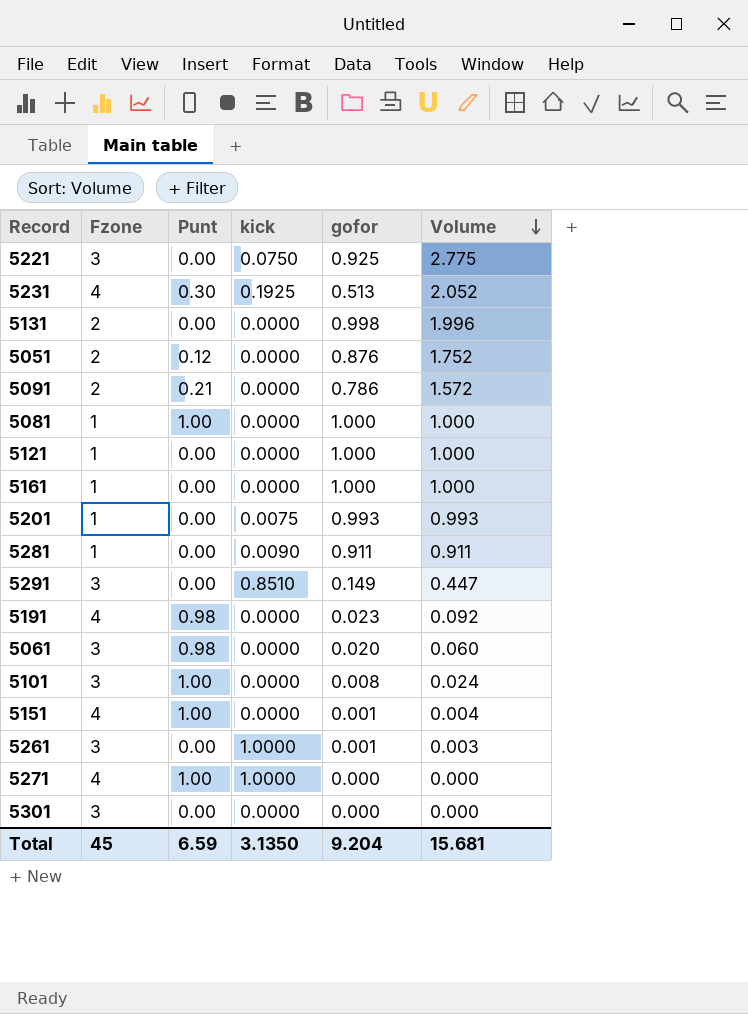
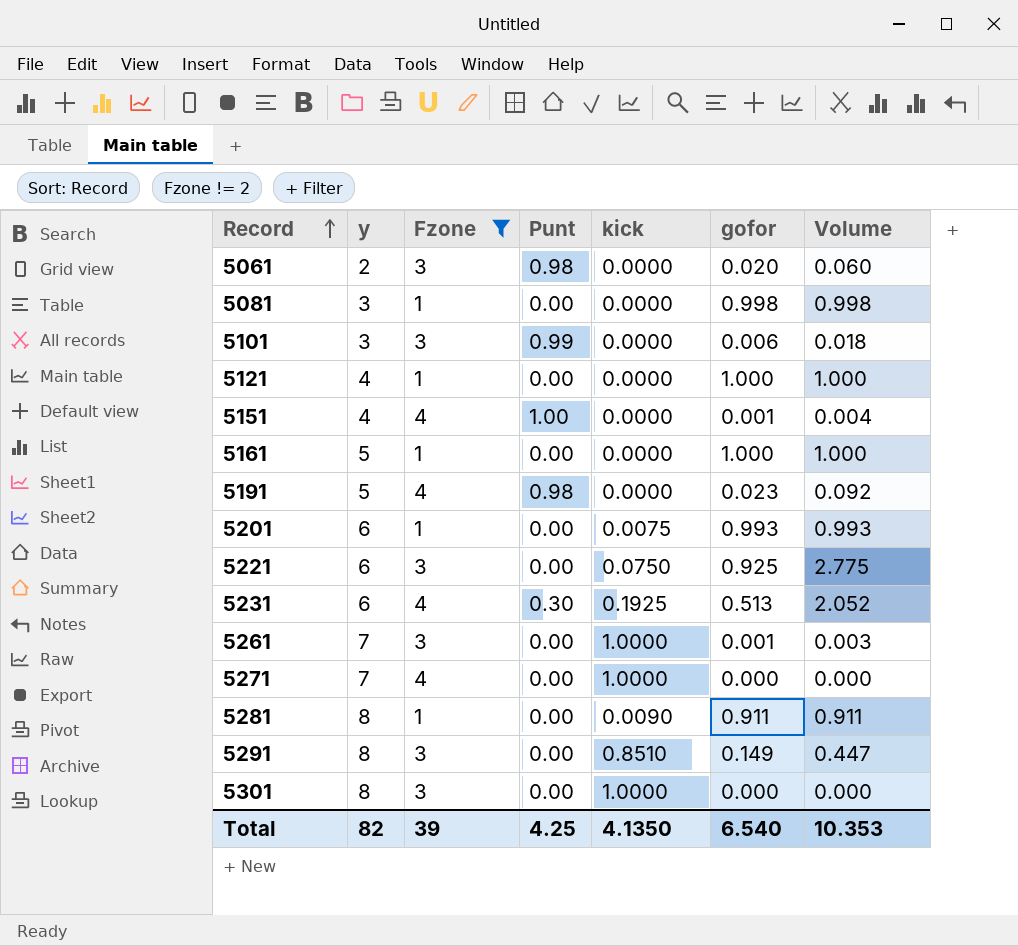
filter: none -> Fzone != 2
row order: Volume descending -> Record ascending
column y | position: none -> 2
5081 | Punt: 1.00 -> 0.00
5081 | gofor: 1.000 -> 0.998
5081 | Volume: 1.000 -> 0.998
5101 | Punt: 1.00 -> 0.99
5101 | gofor: 0.008 -> 0.006
5101 | Volume: 0.024 -> 0.018
5271 | Punt: 1.00 -> 0.00
5301 | kick: 0.0000 -> 1.0000
Total | Fzone: 45 -> 39
Total | Punt: 6.59 -> 4.25
Total | kick: 3.1350 -> 4.1350
Total | gofor: 9.204 -> 6.540
Total | Volume: 15.681 -> 10.353

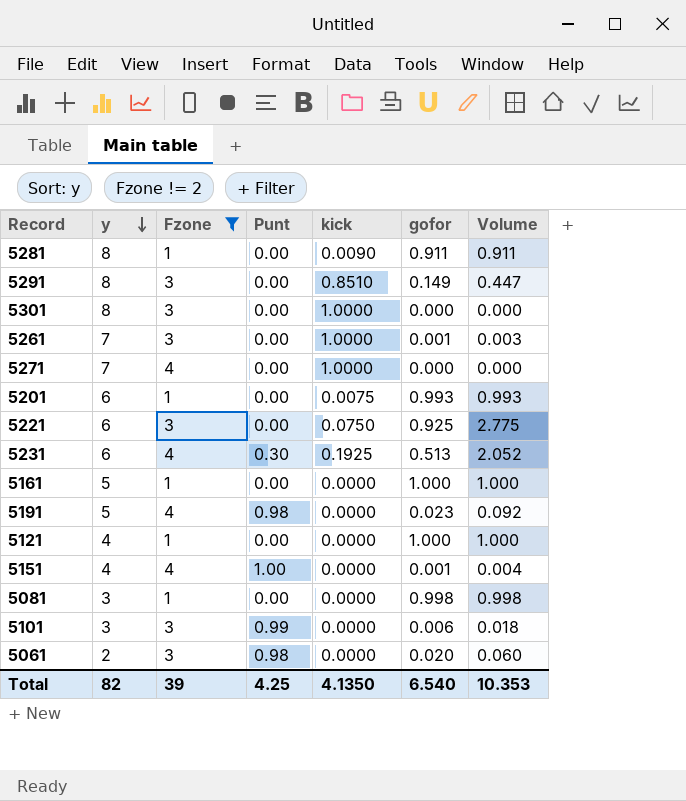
row order: Record ascending -> y descending

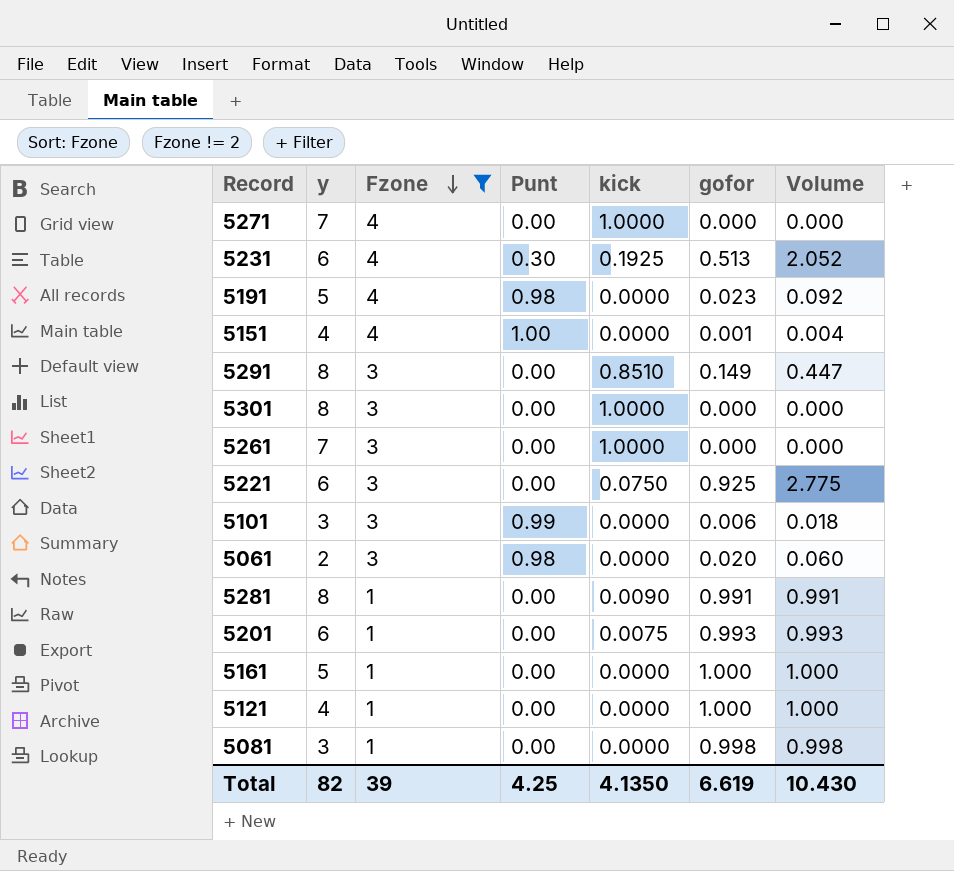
row order: y descending -> Fzone descending
5261 | gofor: 0.001 -> 0.000
5261 | Volume: 0.003 -> 0.000
5281 | gofor: 0.911 -> 0.991
5281 | Volume: 0.911 -> 0.991
Total | gofor: 6.540 -> 6.619
Total | Volume: 10.353 -> 10.430

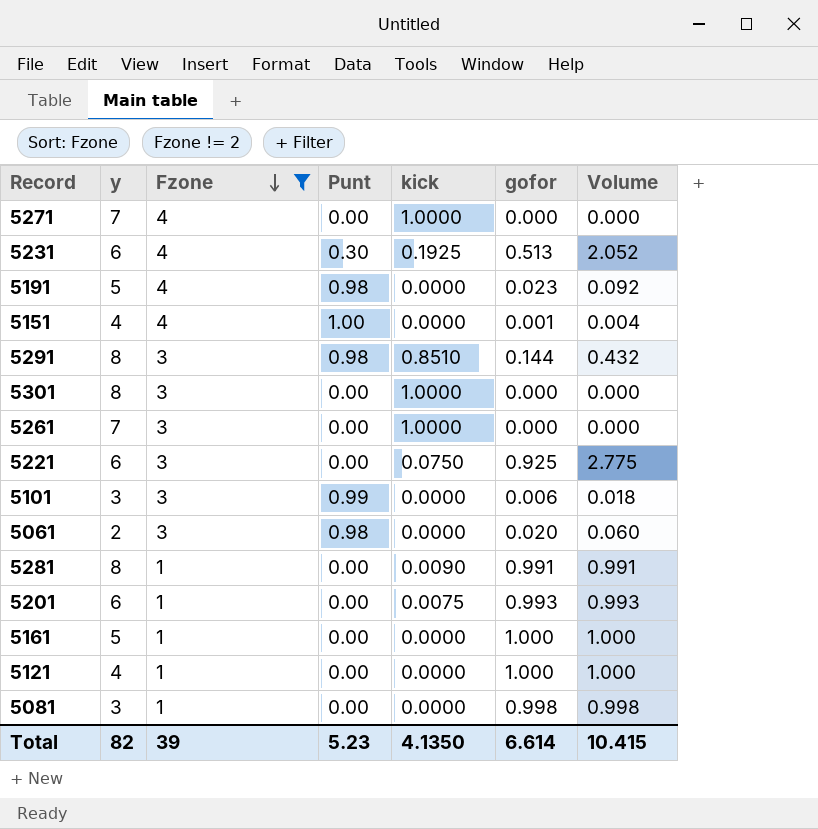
5291 | Punt: 0.00 -> 0.98
5291 | gofor: 0.149 -> 0.144
5291 | Volume: 0.447 -> 0.432
Total | Punt: 4.25 -> 5.23
Total | gofor: 6.619 -> 6.614
Total | Volume: 10.430 -> 10.415

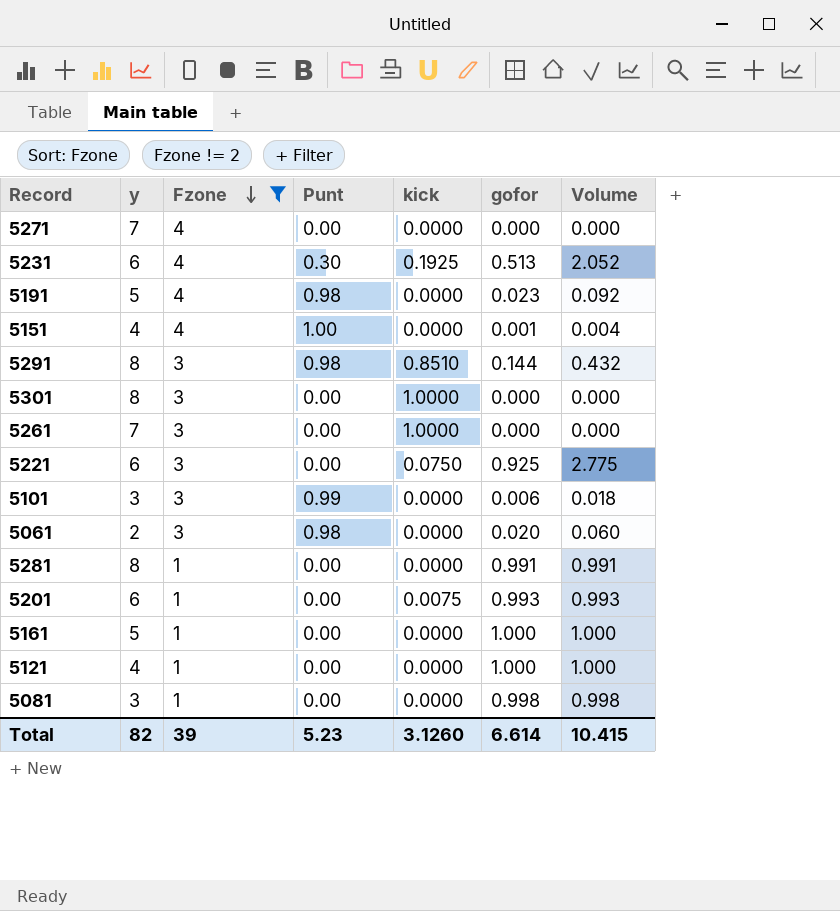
5271 | kick: 1.0000 -> 0.0000
5281 | kick: 0.0090 -> 0.0000
Total | kick: 4.1350 -> 3.1260

